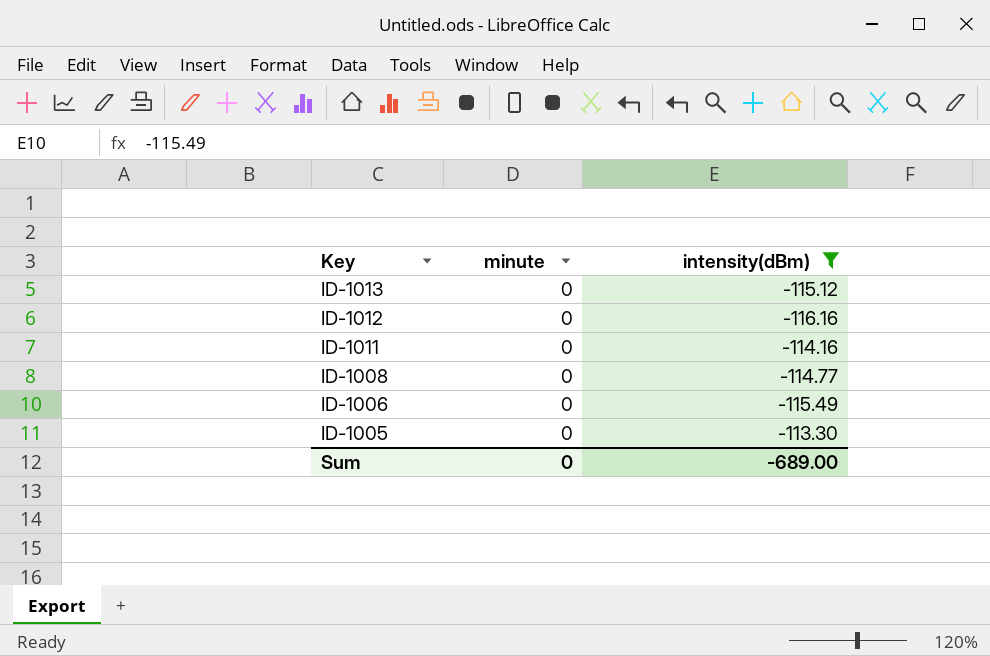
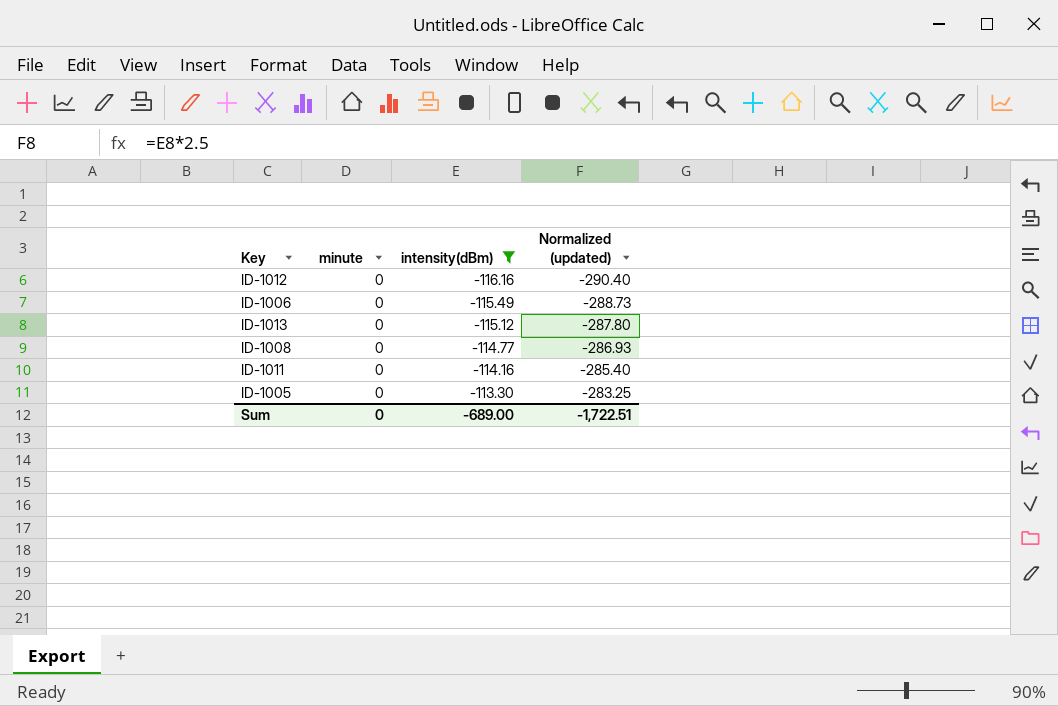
row order: Key descending -> intensity(dBm) ascending
column Normalized (updated) | formula: none -> [intensity(dBm)] * 2.5

